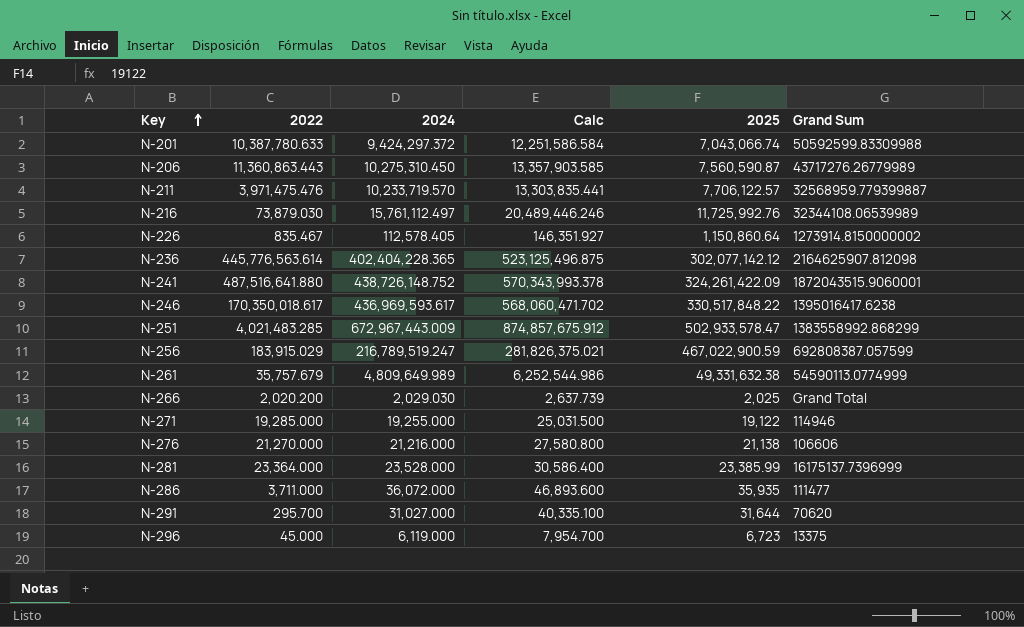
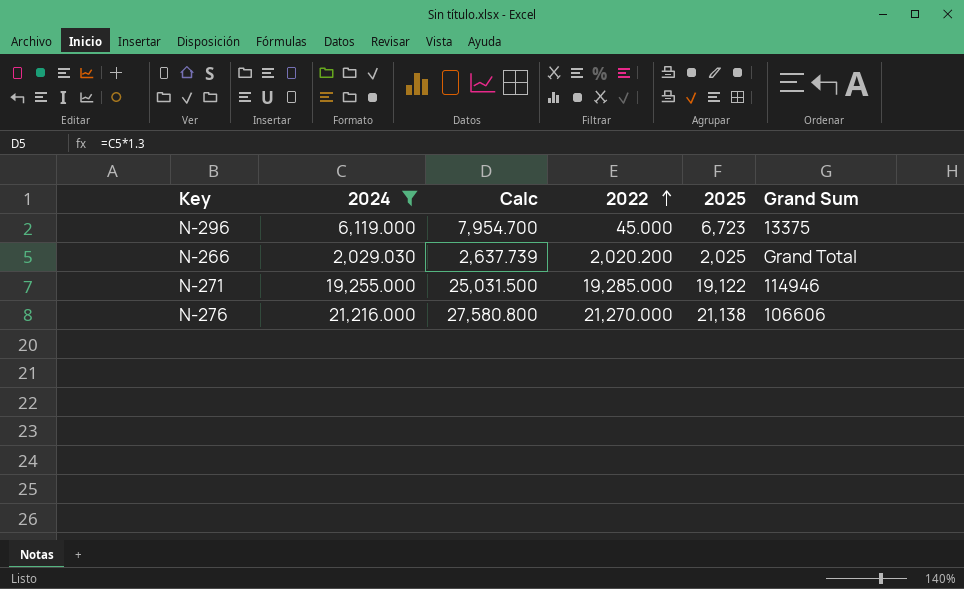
filter: none -> 2024 <= 21,216.000
row order: Key ascending -> 2022 ascending
column 2022 | position: 2 -> 4

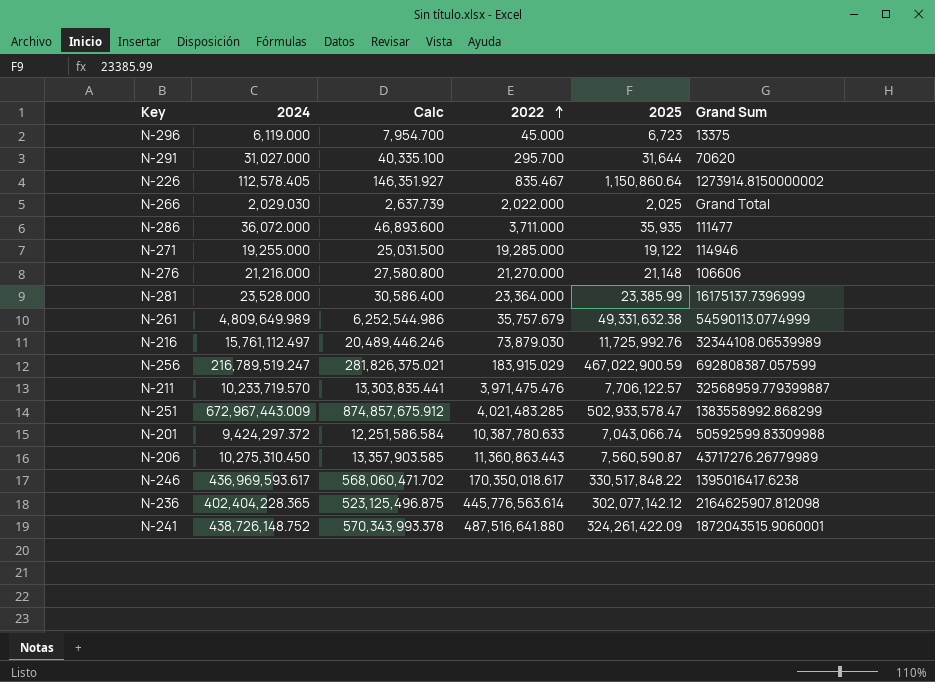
filter: 2024 <= 21,216.000 -> none
N-266 | 2022: 2,020.200 -> 2,022.000
N-276 | 2025: 21,138 -> 21,148

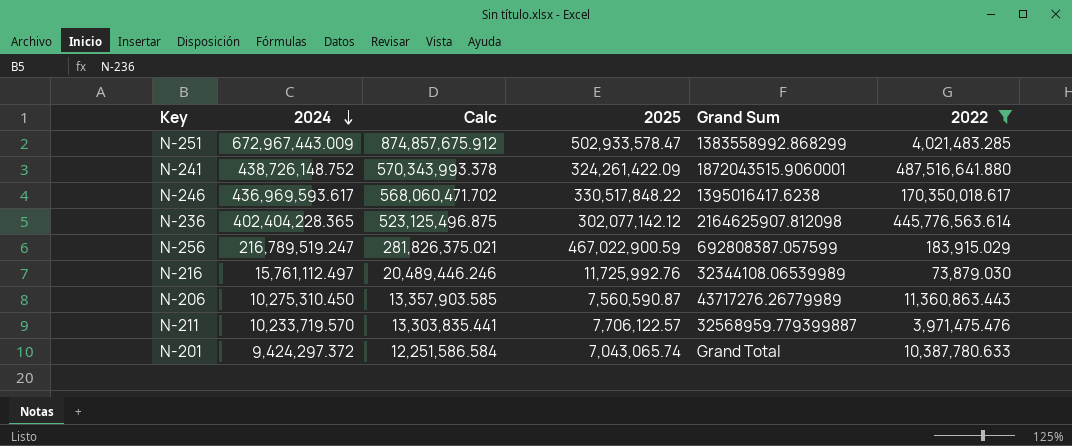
filter: none -> 2022 >= 73,879.030
row order: 2022 ascending -> 2024 descending
column 2022 | position: 4 -> 6
N-201 | 2025: 7,043,066.74 -> 7,043,065.74
N-201 | Grand Sum: 50592599.83309988 -> Grand Total

